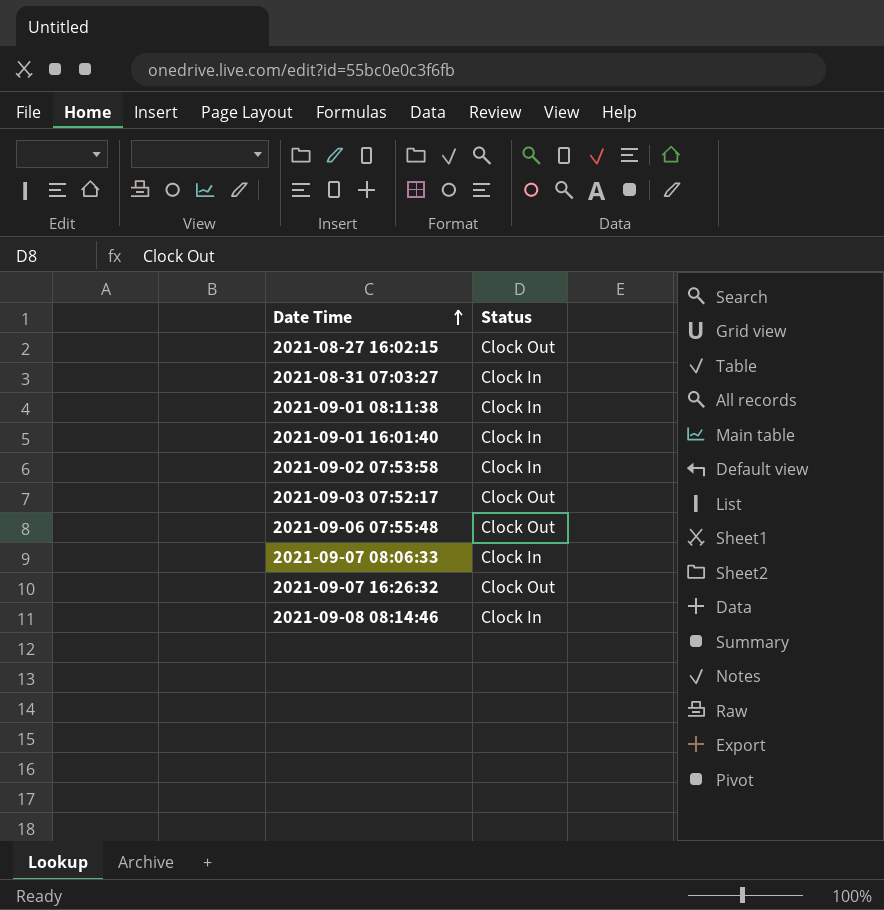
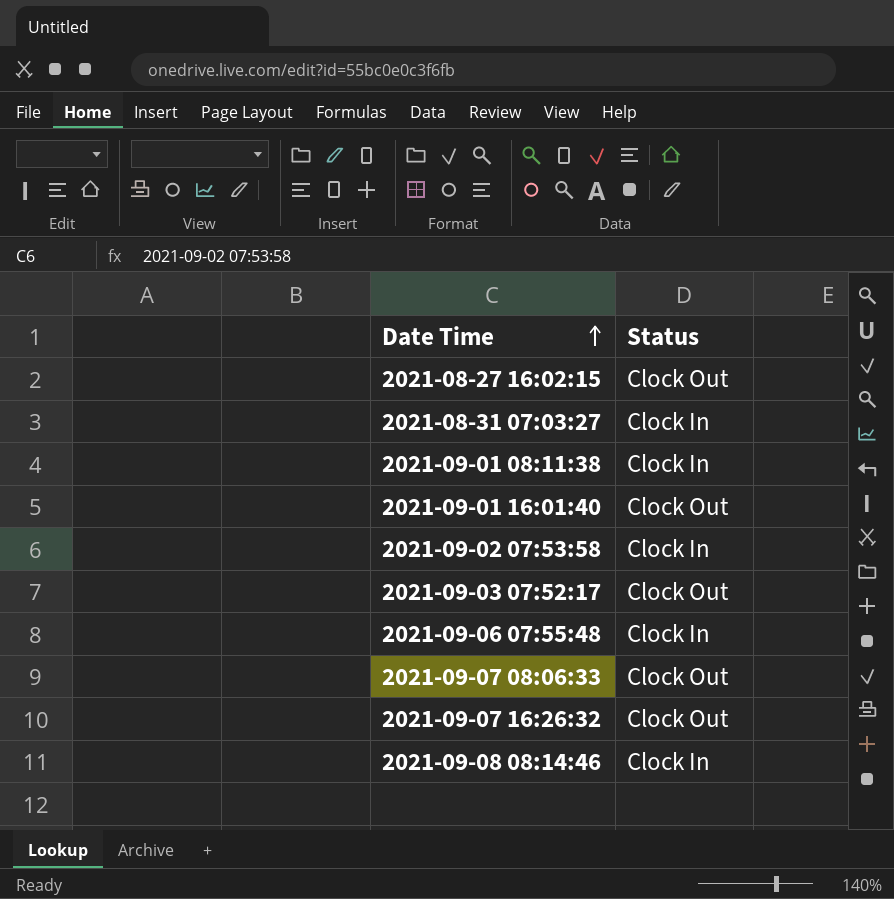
2021-09-01 16:01:40 | Status: Clock In -> Clock Out
2021-09-06 07:55:48 | Status: Clock Out -> Clock In
2021-09-07 08:06:33 | Status: Clock In -> Clock Out

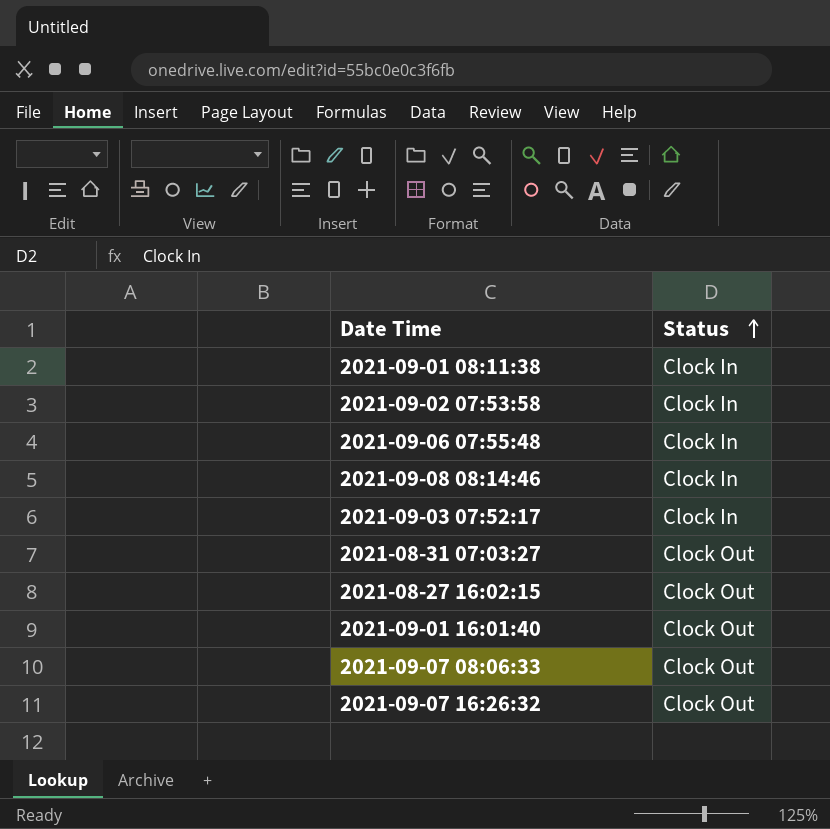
row order: Date Time ascending -> Status ascending
2021-09-03 07:52:17 | Status: Clock Out -> Clock In
2021-08-31 07:03:27 | Status: Clock In -> Clock Out

